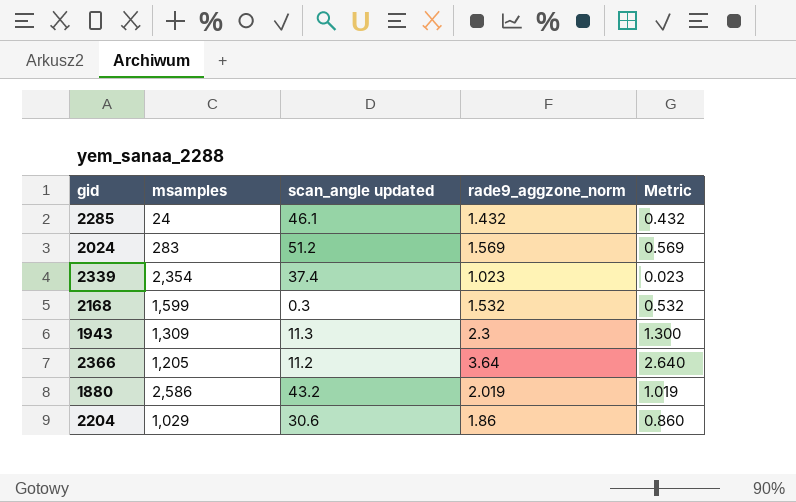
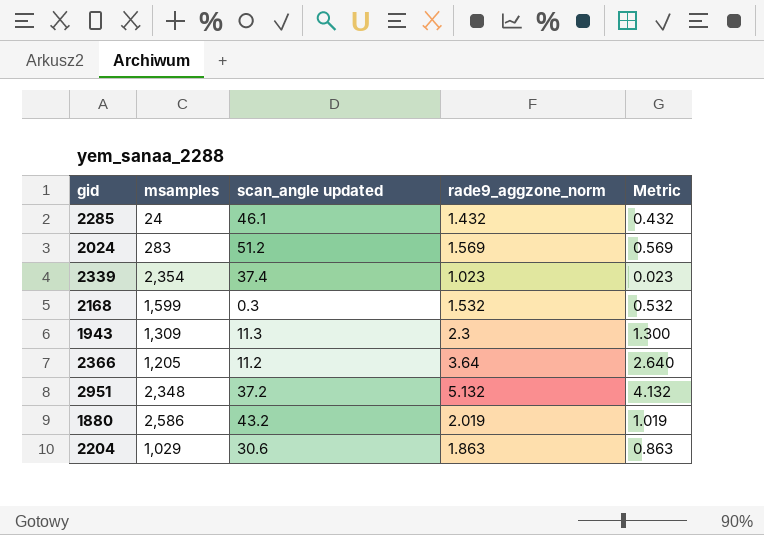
row 2951: none -> 2,348 | 37.2 | 5.132 | 4.132
2204 | rade9_aggzone_norm: 1.86 -> 1.863
2204 | Metric: 0.860 -> 0.863

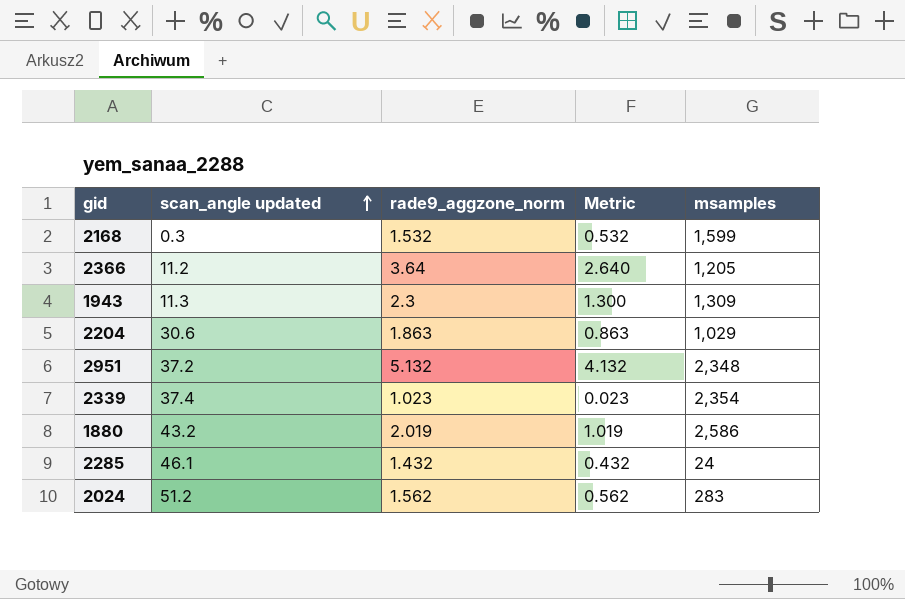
row order: none -> scan_angle updated ascending
column msamples | position: 2 -> 5
2024 | rade9_aggzone_norm: 1.569 -> 1.562
2024 | Metric: 0.569 -> 0.562

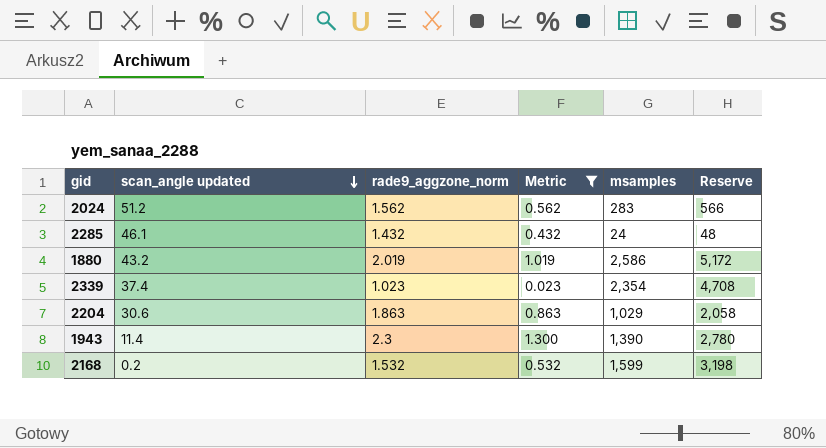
filter: none -> Metric <= 1.300
row order: scan_angle updated ascending -> scan_angle updated descending
column Reserve | formula: none -> [msamples] * 2
1943 | scan_angle updated: 11.3 -> 11.4
1943 | msamples: 1,309 -> 1,390
2168 | scan_angle updated: 0.3 -> 0.2

